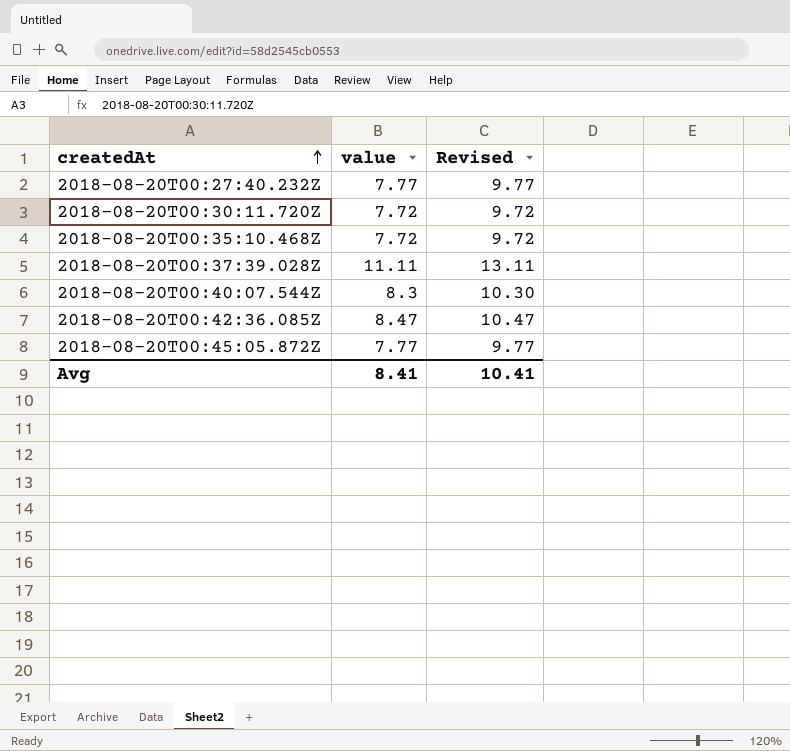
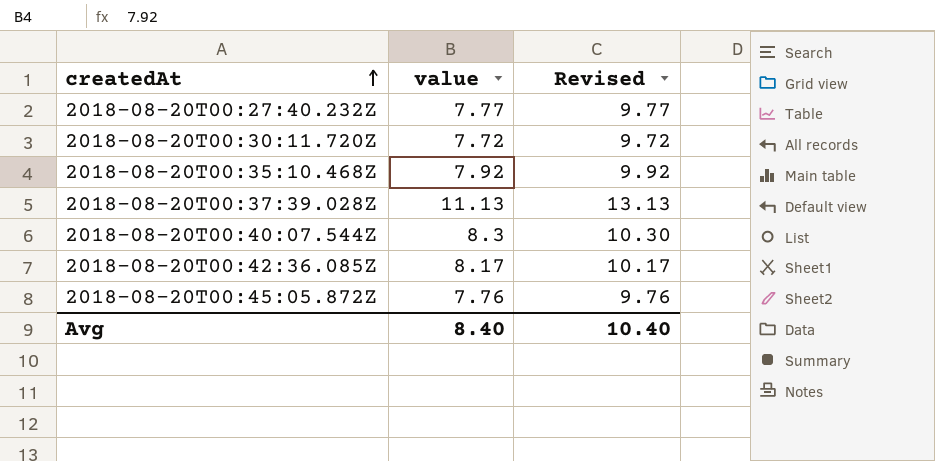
2018-08-20T00:35:10.468Z | value: 7.72 -> 7.92
2018-08-20T00:35:10.468Z | Revised: 9.72 -> 9.92
2018-08-20T00:37:39.028Z | value: 11.11 -> 11.13
2018-08-20T00:37:39.028Z | Revised: 13.11 -> 13.13
2018-08-20T00:42:36.085Z | value: 8.47 -> 8.17
2018-08-20T00:42:36.085Z | Revised: 10.47 -> 10.17
2018-08-20T00:45:05.872Z | value: 7.77 -> 7.76
2018-08-20T00:45:05.872Z | Revised: 9.77 -> 9.76
Avg | value: 8.41 -> 8.40
Avg | Revised: 10.41 -> 10.40

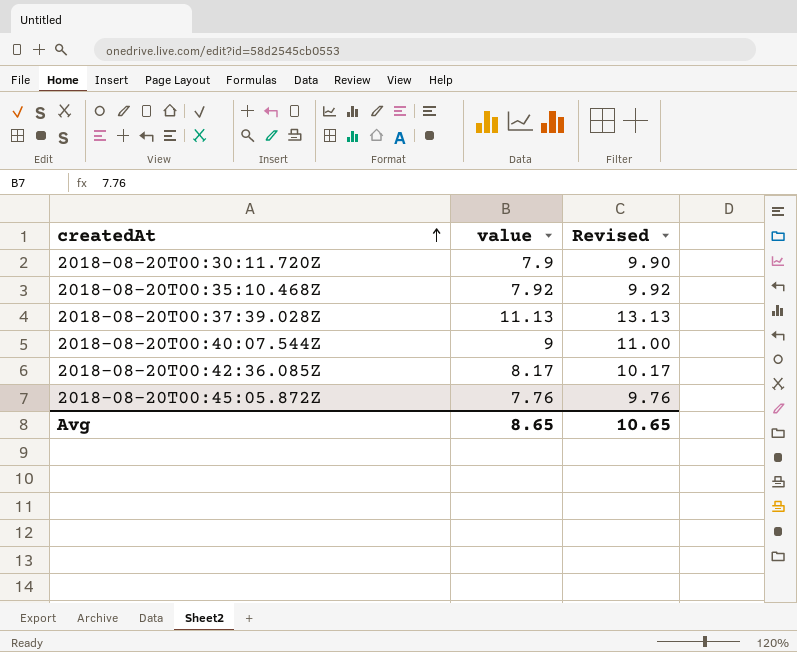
row 2018-08-20T00:27:40.232Z: 7.77 | 9.77 -> none
2018-08-20T00:30:11.720Z | value: 7.72 -> 7.9
2018-08-20T00:30:11.720Z | Revised: 9.72 -> 9.90
2018-08-20T00:40:07.544Z | value: 8.3 -> 9
2018-08-20T00:40:07.544Z | Revised: 10.30 -> 11.00
Avg | value: 8.40 -> 8.65
Avg | Revised: 10.40 -> 10.65

